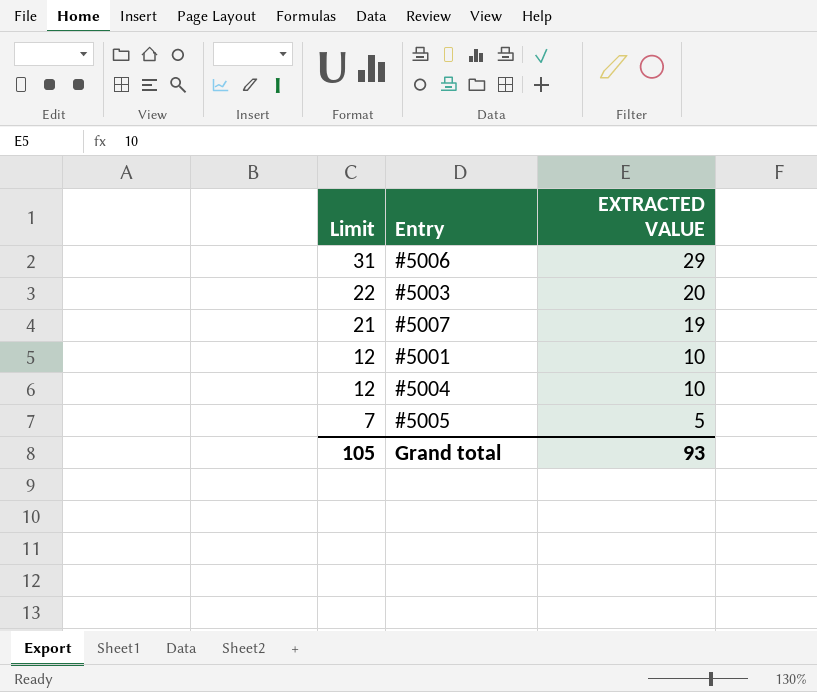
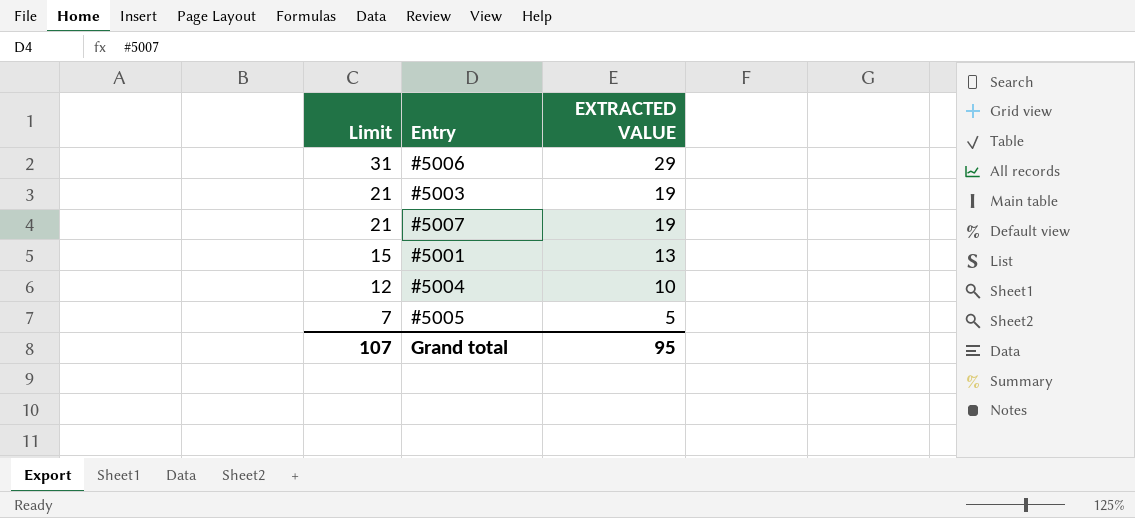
#5003 | Limit: 22 -> 21
#5003 | EXTRACTED VALUE: 20 -> 19
#5001 | Limit: 12 -> 15
#5001 | EXTRACTED VALUE: 10 -> 13
Grand total | Limit: 105 -> 107
Grand total | EXTRACTED VALUE: 93 -> 95

